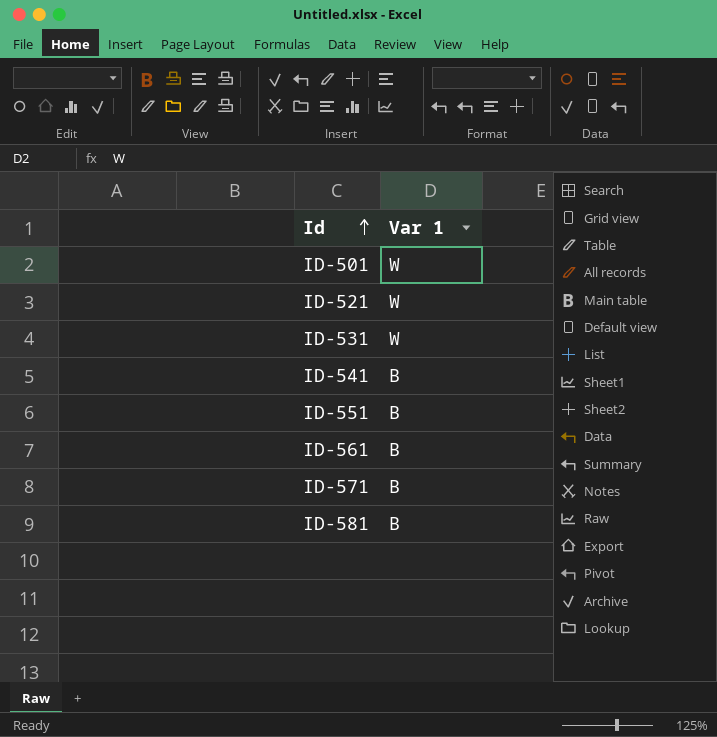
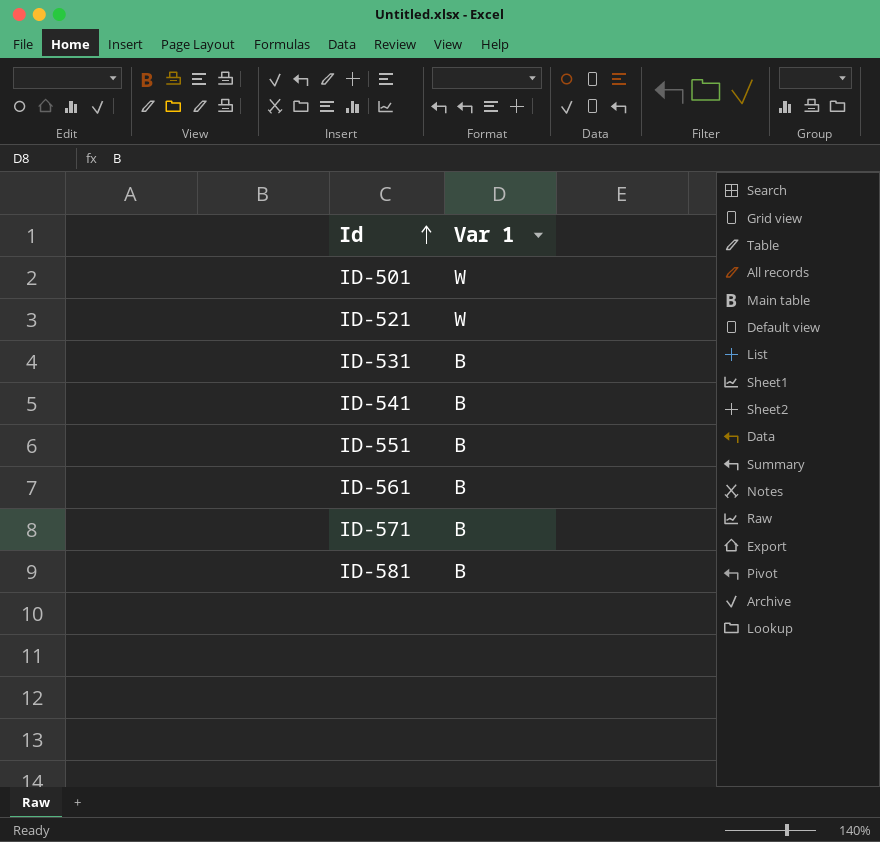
ID-531 | Var 1: W -> B

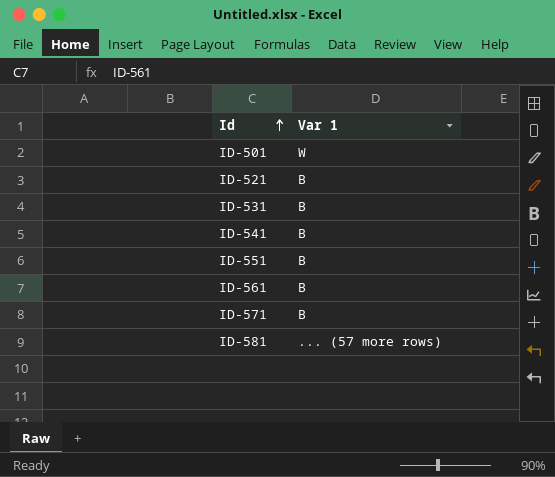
ID-521 | Var 1: W -> B
ID-581 | Var 1: B -> ... (57 more rows)

